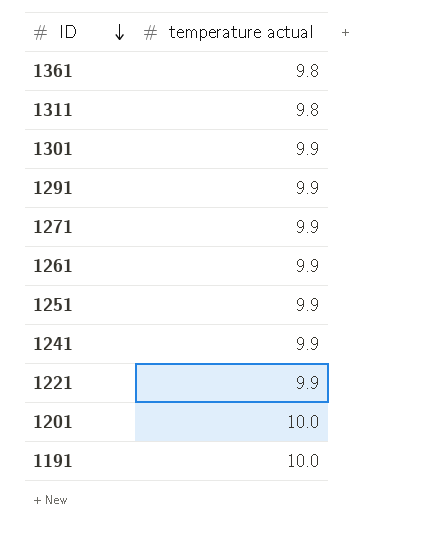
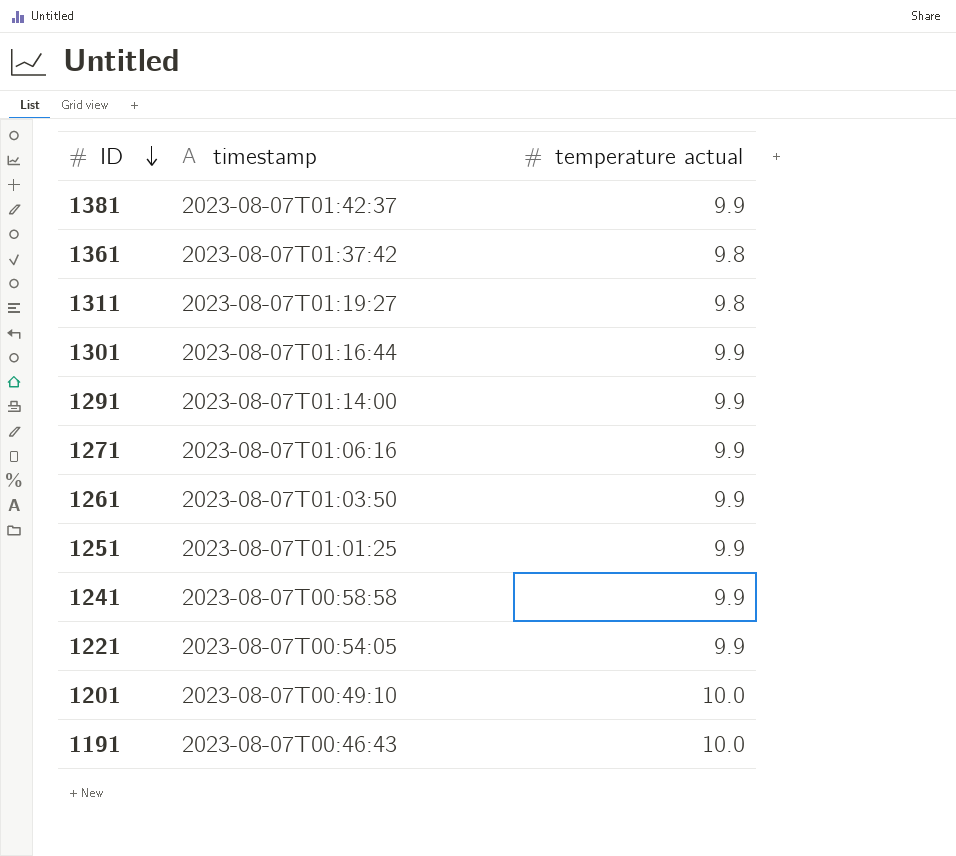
column timestamp | position: none -> 2
row 1381: none -> 2023-08-07T01:42:37 | 9.9

